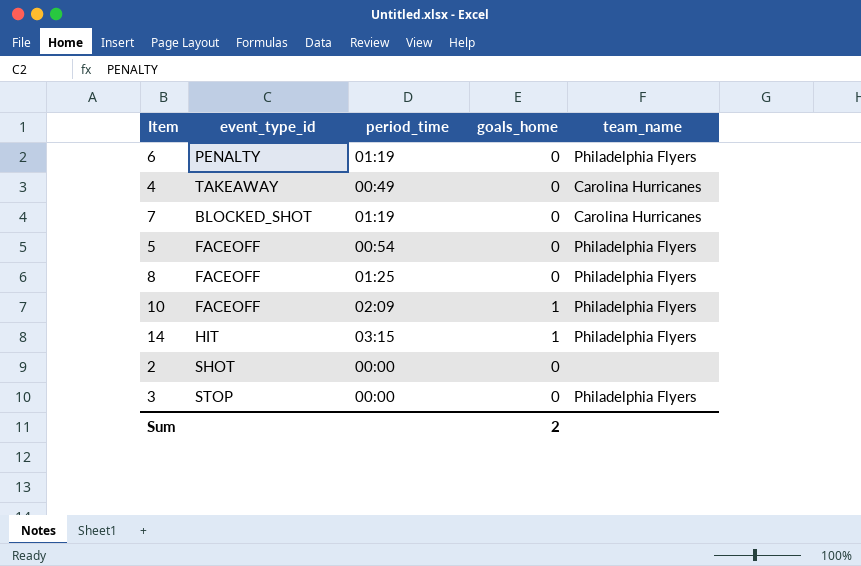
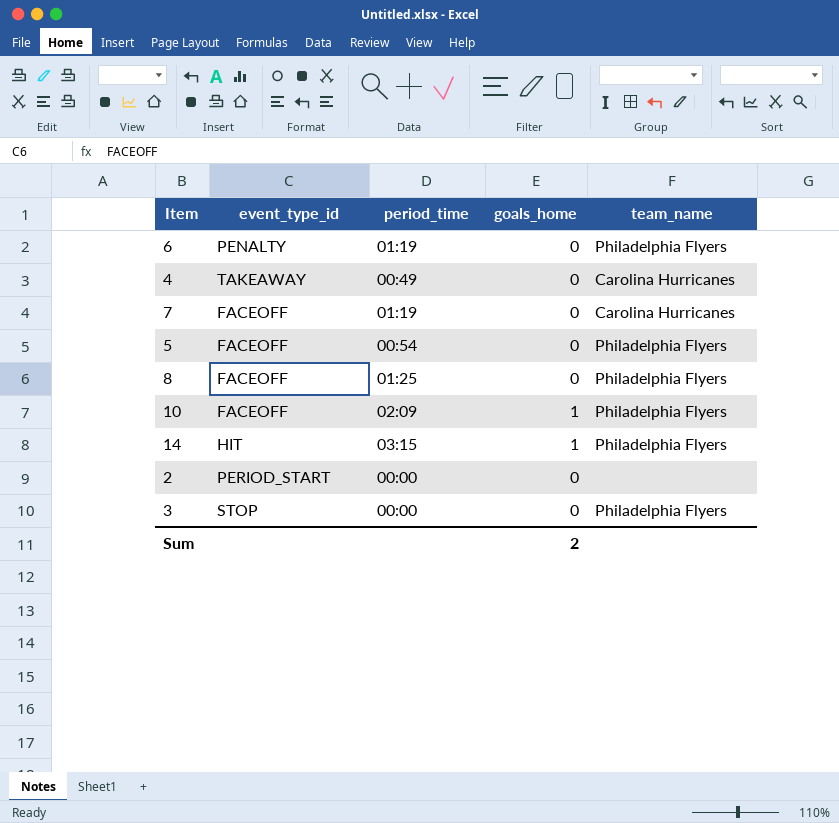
7 | event_type_id: BLOCKED_SHOT -> FACEOFF
2 | event_type_id: SHOT -> PERIOD_START

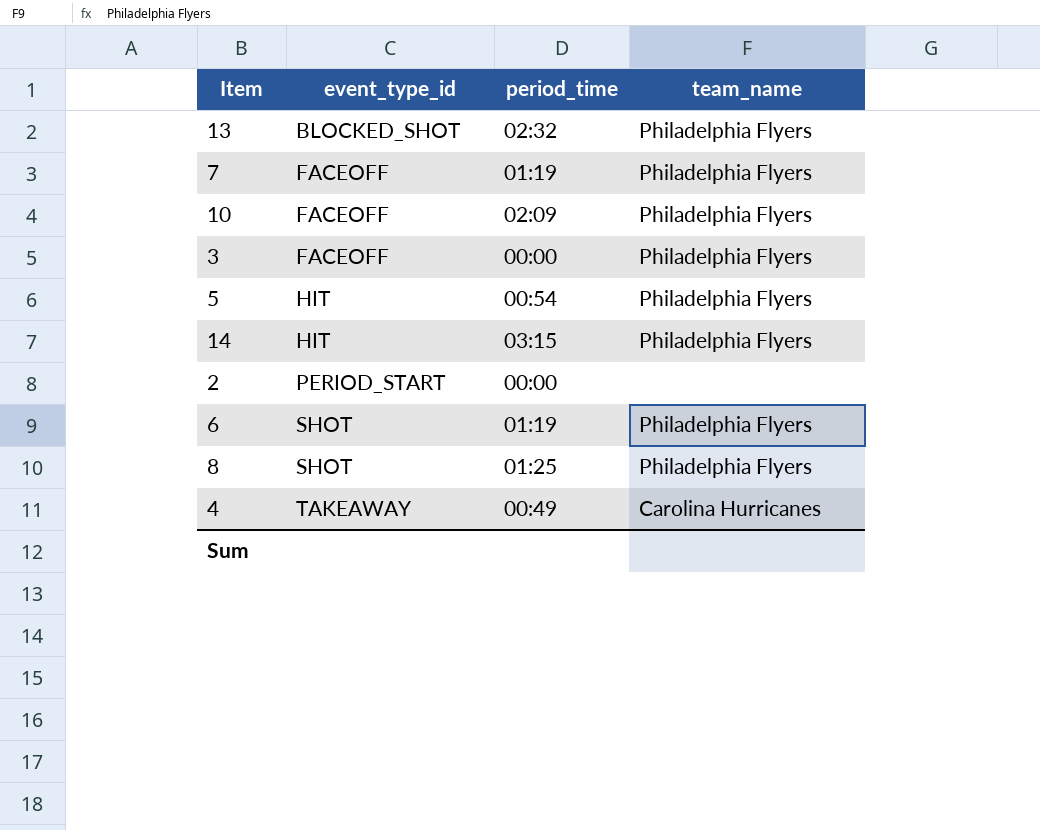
row order: none -> event_type_id ascending
column goals_home | position: 4 -> none
row 13: none -> BLOCKED_SHOT | 02:32 | Philadelphia Flyers
7 | team_name: Carolina Hurricanes -> Philadelphia Flyers
3 | event_type_id: STOP -> FACEOFF
5 | event_type_id: FACEOFF -> HIT
6 | event_type_id: PENALTY -> SHOT
8 | event_type_id: FACEOFF -> SHOT

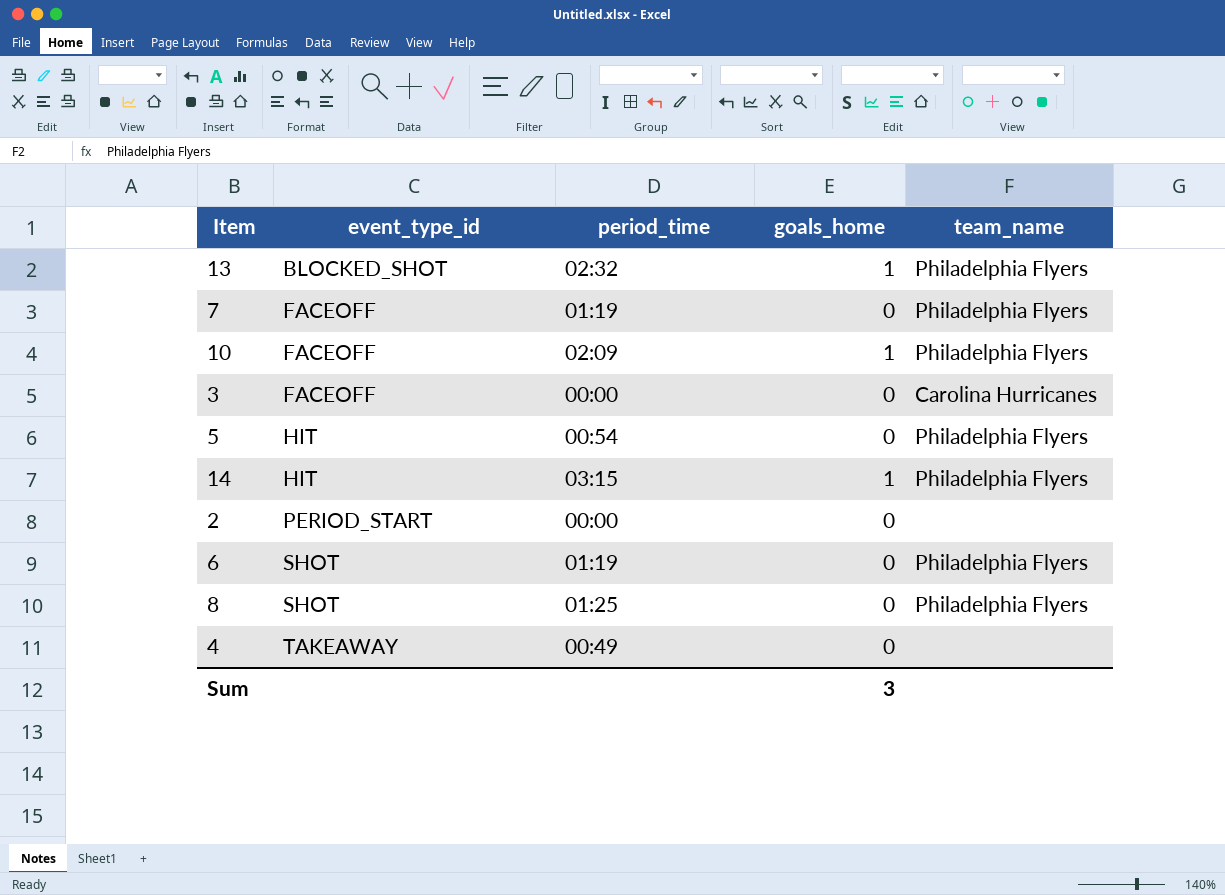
column goals_home | position: none -> 4
3 | team_name: Philadelphia Flyers -> Carolina Hurricanes
4 | team_name: Carolina Hurricanes -> none

